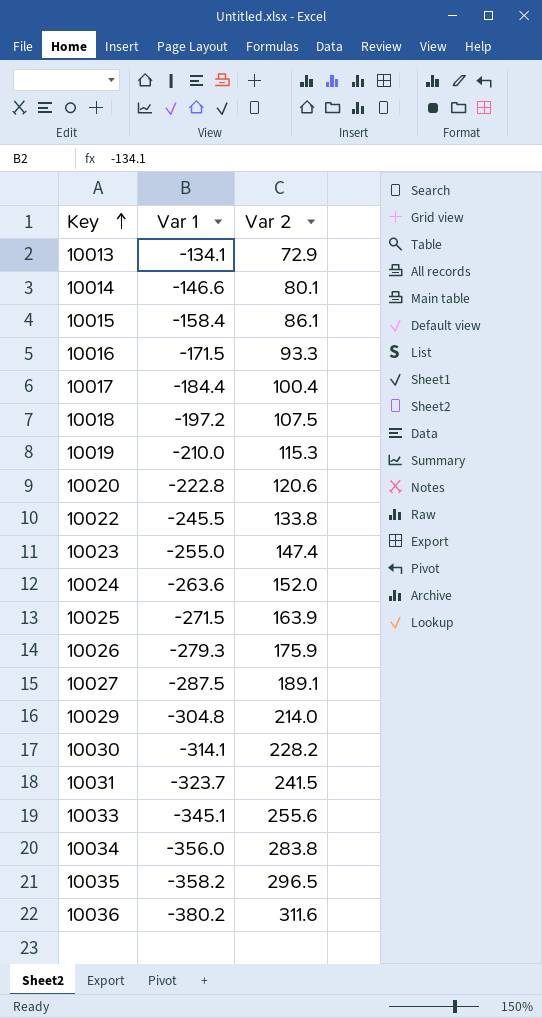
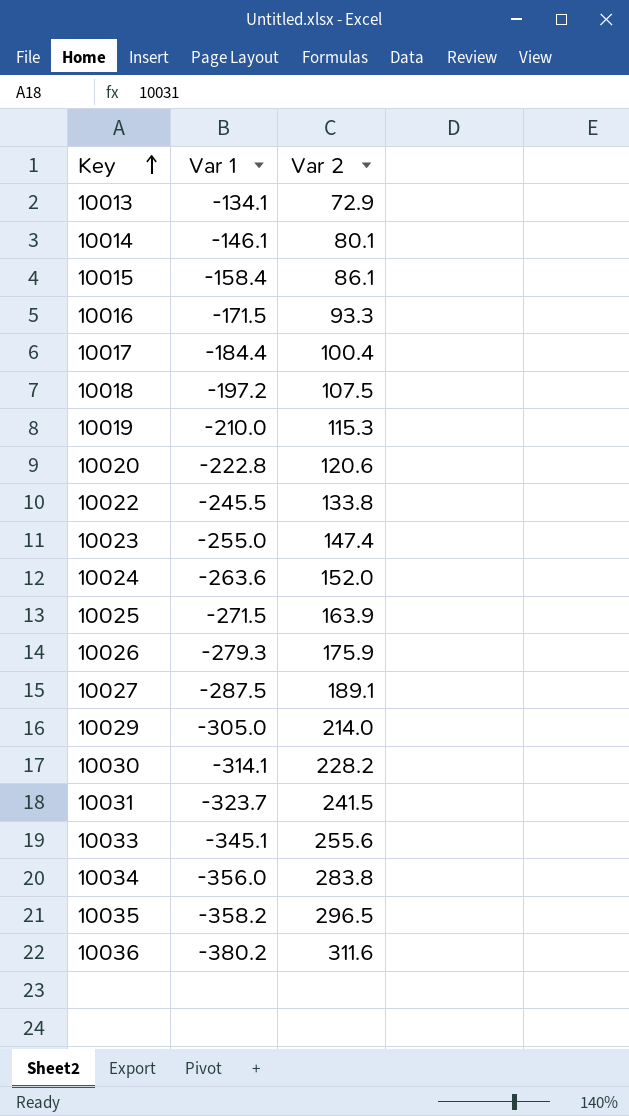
10014 | Var 1: -146.6 -> -146.1
10029 | Var 1: -304.8 -> -305.0

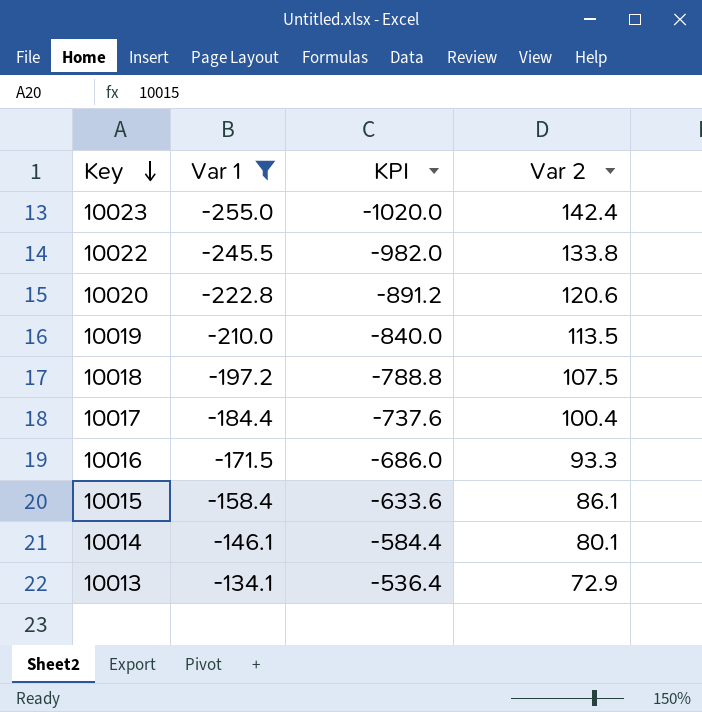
filter: none -> Var 1 >= -255.0
row order: Key ascending -> Key descending
column KPI | formula: none -> [Var 1] * 4
10023 | Var 2: 147.4 -> 142.4
10019 | Var 2: 115.3 -> 113.5

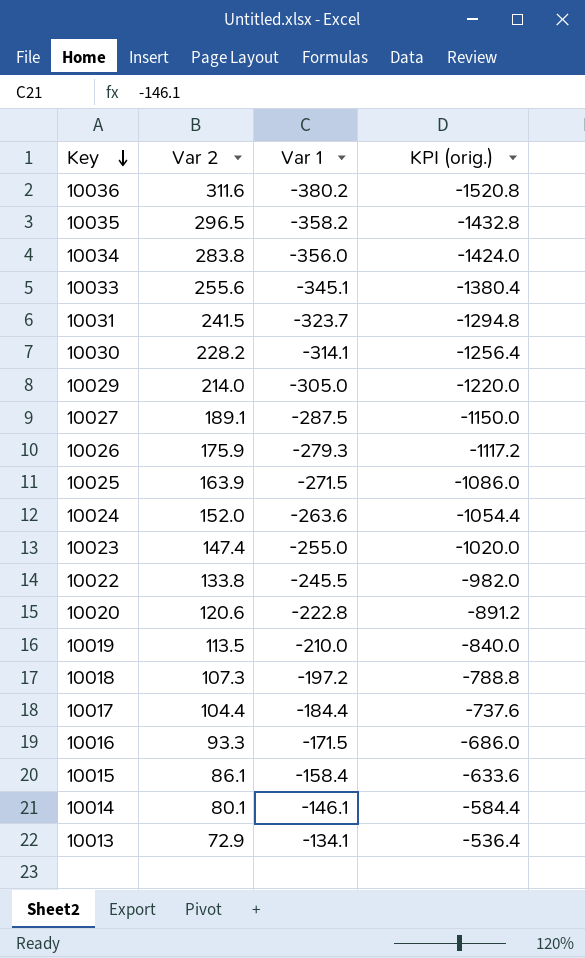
filter: Var 1 >= -255.0 -> none
column Var 2 | position: 4 -> 2
column name: KPI -> KPI (orig.)
10023 | Var 2: 142.4 -> 147.4
10018 | Var 2: 107.5 -> 107.3
10017 | Var 2: 100.4 -> 104.4

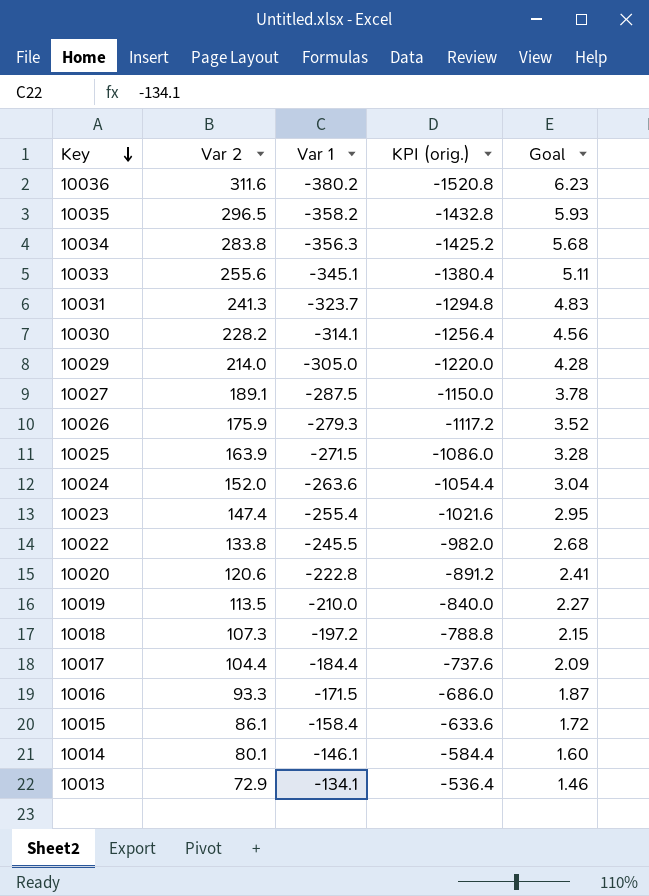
column Goal | formula: none -> [Var 2] * 0.02
10034 | Var 1: -356.0 -> -356.3
10034 | KPI (orig.): -1424.0 -> -1425.2
10031 | Var 2: 241.5 -> 241.3
10023 | Var 1: -255.0 -> -255.4
10023 | KPI (orig.): -1020.0 -> -1021.6

